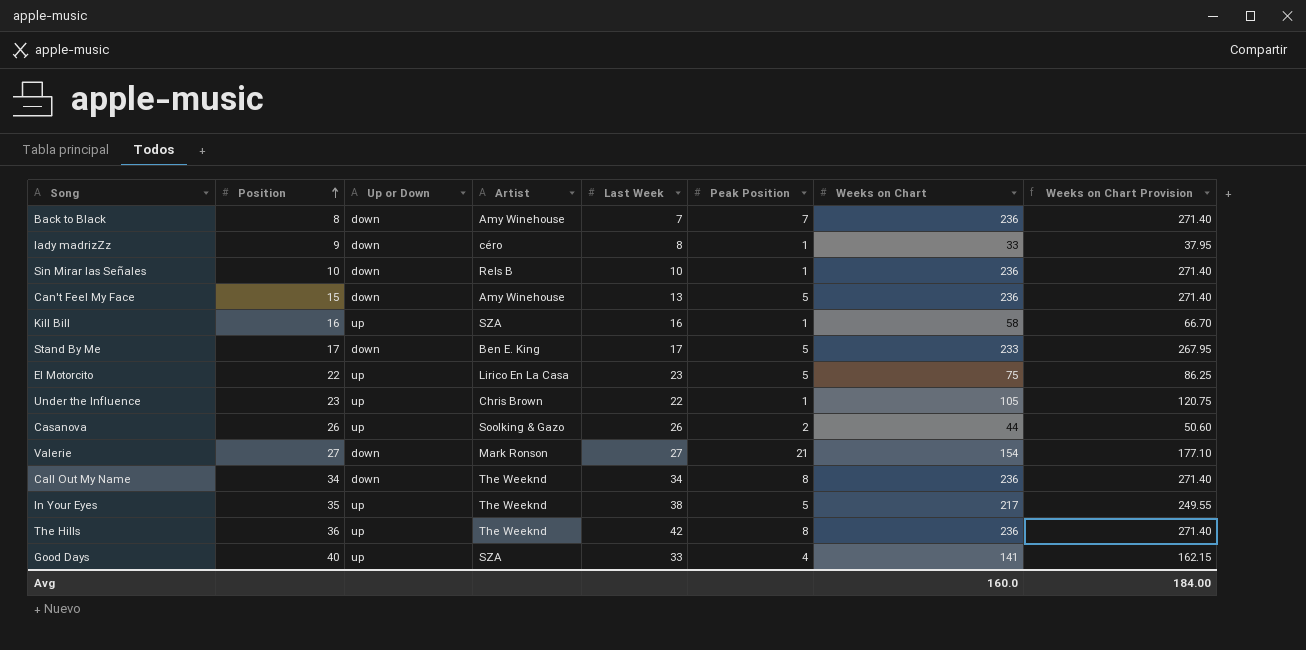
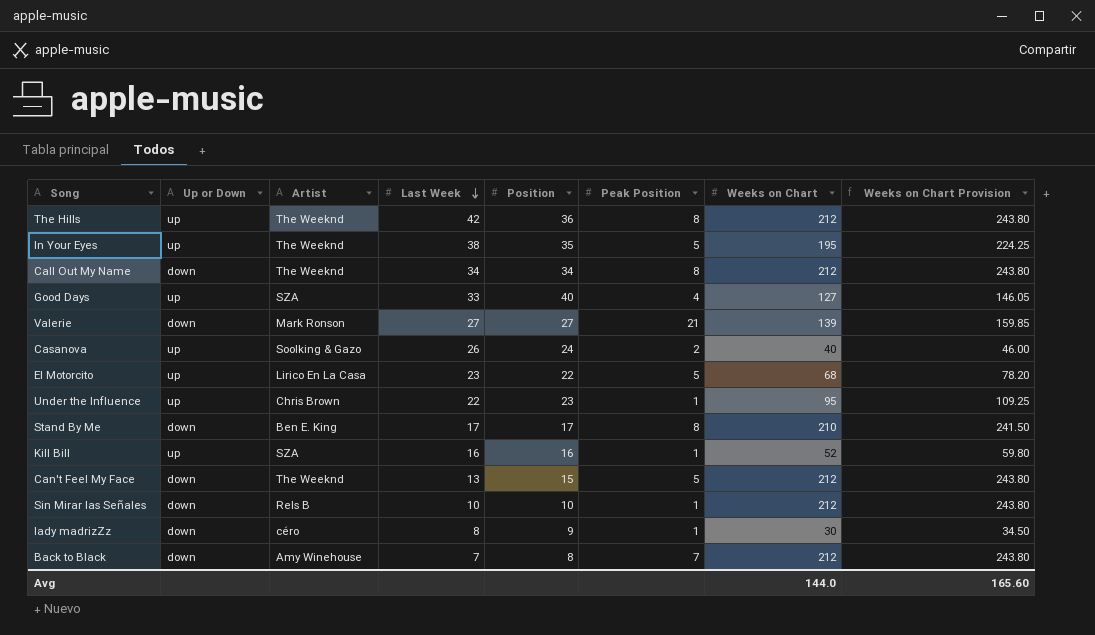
row order: Position ascending -> Last Week descending
column Position | position: 2 -> 5
The Hills | Weeks on Chart: 236 -> 212
The Hills | Weeks on Chart Provision: 271.40 -> 243.80
In Your Eyes | Weeks on Chart: 217 -> 195
In Your Eyes | Weeks on Chart Provision: 249.55 -> 224.25
Call Out My Name | Weeks on Chart: 236 -> 212
Call Out My Name | Weeks on Chart Provision: 271.40 -> 243.80
Good Days | Weeks on Chart: 141 -> 127
Good Days | Weeks on Chart Provision: 162.15 -> 146.05
Valerie | Weeks on Chart: 154 -> 139
Valerie | Weeks on Chart Provision: 177.10 -> 159.85
Casanova | Position: 26 -> 24
Casanova | Weeks on Chart: 44 -> 40
Casanova | Weeks on Chart Provision: 50.60 -> 46.00
El Motorcito | Weeks on Chart: 75 -> 68
El Motorcito | Weeks on Chart Provision: 86.25 -> 78.20
Under the Influence | Weeks on Chart: 105 -> 95
Under the Influence | Weeks on Chart Provision: 120.75 -> 109.25
Stand By Me | Peak Position: 5 -> 8
Stand By Me | Weeks on Chart: 233 -> 210
Stand By Me | Weeks on Chart Provision: 267.95 -> 241.50
Kill Bill | Weeks on Chart: 58 -> 52
Kill Bill | Weeks on Chart Provision: 66.70 -> 59.80
Can't Feel My Face | Artist: Amy Winehouse -> The Weeknd
Can't Feel My Face | Weeks on Chart: 236 -> 212
Can't Feel My Face | Weeks on Chart Provision: 271.40 -> 243.80
Sin Mirar las Señales | Weeks on Chart: 236 -> 212
Sin Mirar las Señales | Weeks on Chart Provision: 271.40 -> 243.80
lady madrizZz | Weeks on Chart: 33 -> 30
lady madrizZz | Weeks on Chart Provision: 37.95 -> 34.50
Back to Black | Weeks on Chart: 236 -> 212
Back to Black | Weeks on Chart Provision: 271.40 -> 243.80
Avg | Weeks on Chart: 160.0 -> 144.0
Avg | Weeks on Chart Provision: 184.00 -> 165.60

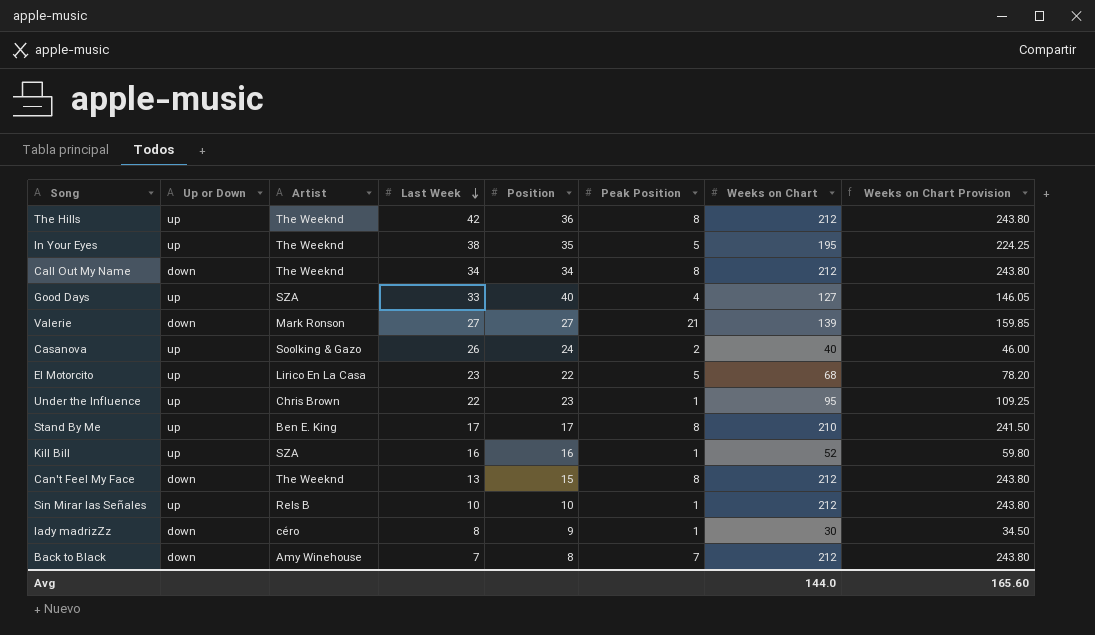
Stand By Me | Up or Down: down -> up
Can't Feel My Face | Peak Position: 5 -> 8
Sin Mirar las Señales | Up or Down: down -> up

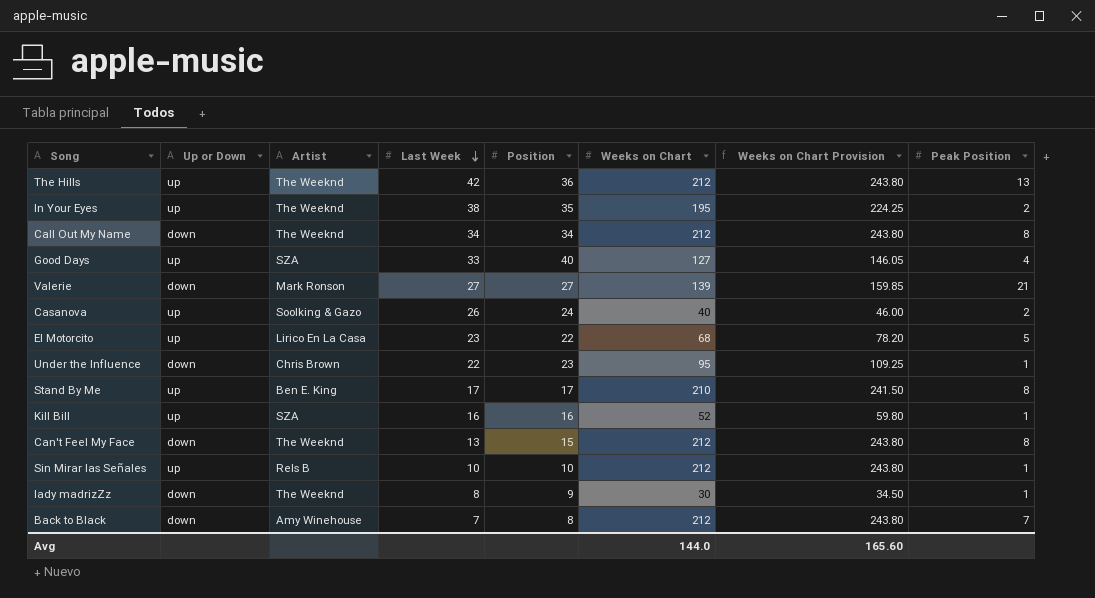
column Peak Position | position: 6 -> 8
The Hills | Peak Position: 8 -> 13
In Your Eyes | Peak Position: 5 -> 2
Under the Influence | Up or Down: up -> down
lady madrizZz | Artist: céro -> The Weeknd

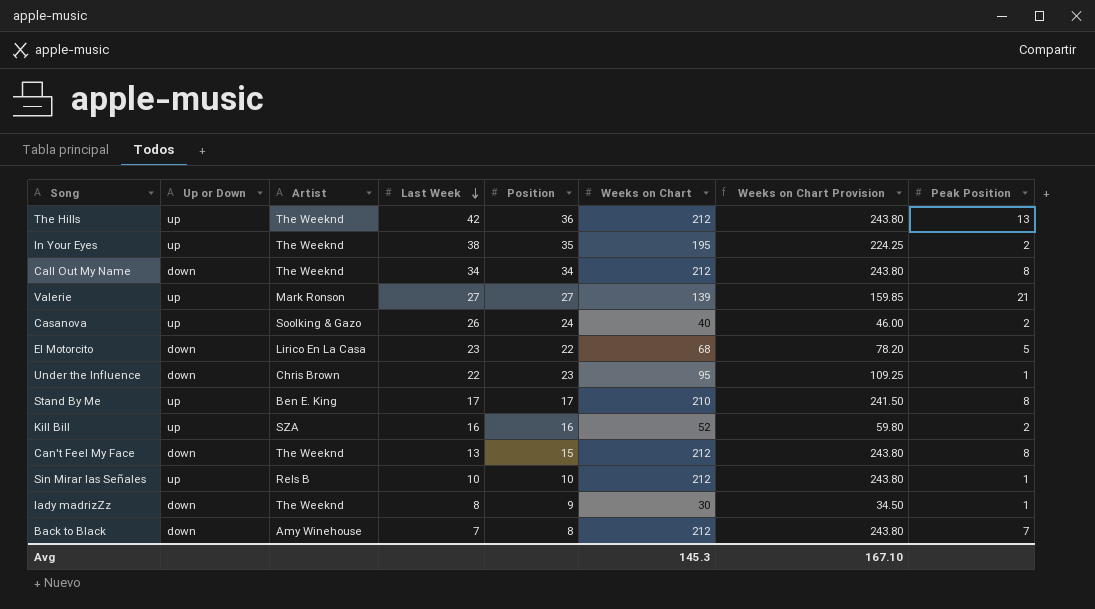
row Good Days: up | SZA | 33 | 40 | 127 | 146.05 | 4 -> none
Valerie | Up or Down: down -> up
El Motorcito | Up or Down: up -> down
Kill Bill | Peak Position: 1 -> 2
Avg | Weeks on Chart: 144.0 -> 145.3
Avg | Weeks on Chart Provision: 165.60 -> 167.10

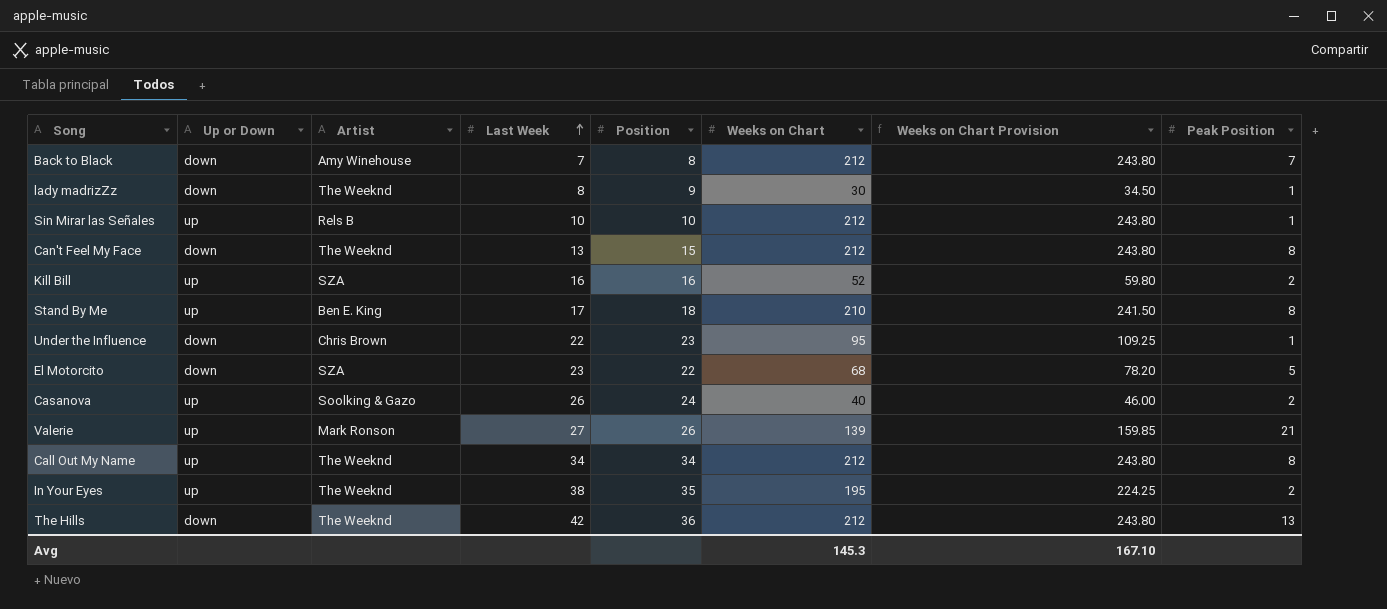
row order: Last Week descending -> Last Week ascending
Stand By Me | Position: 17 -> 18
El Motorcito | Artist: Lirico En La Casa -> SZA
Valerie | Position: 27 -> 26
Call Out My Name | Up or Down: down -> up
The Hills | Up or Down: up -> down

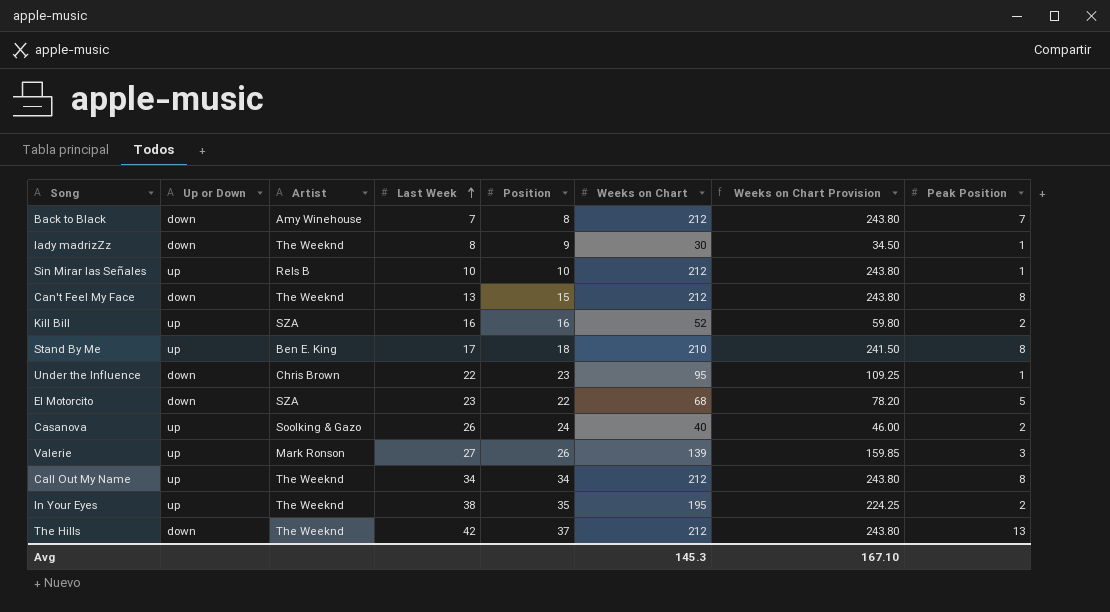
Valerie | Peak Position: 21 -> 3
The Hills | Position: 36 -> 37

